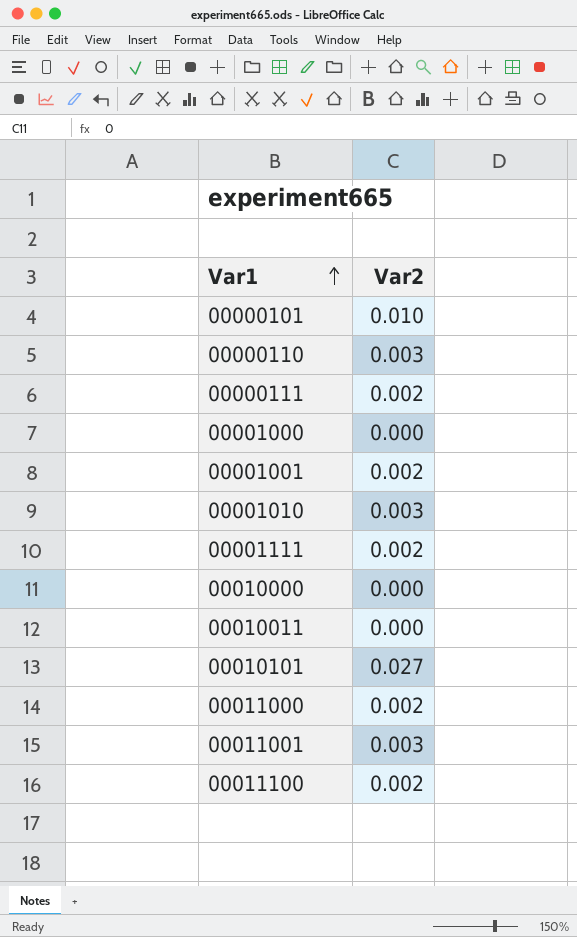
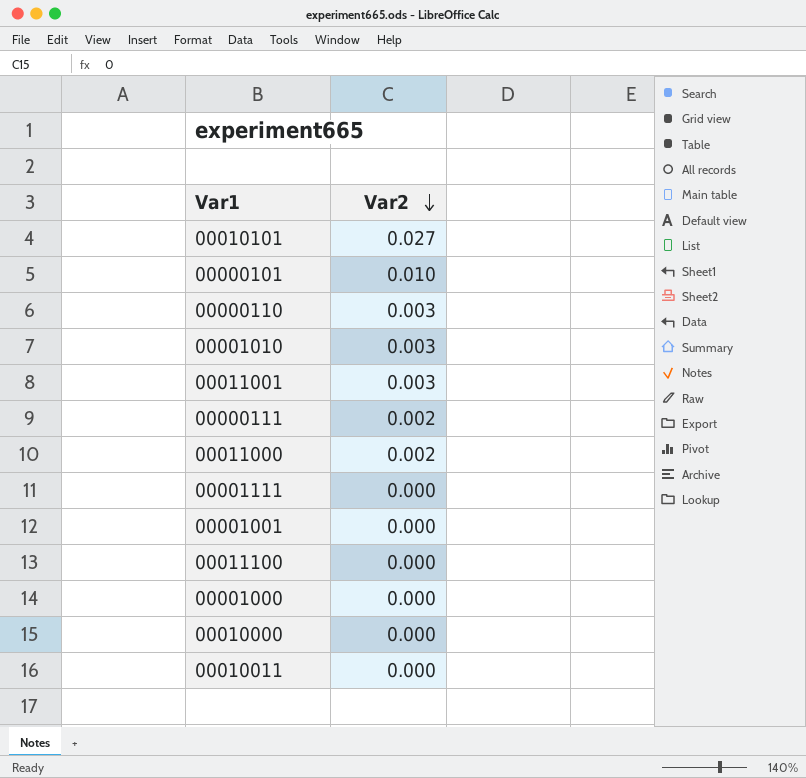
row order: Var1 ascending -> Var2 descending
00001111 | Var2: 0.002 -> 0.000
00001001 | Var2: 0.002 -> 0.000
00011100 | Var2: 0.002 -> 0.000

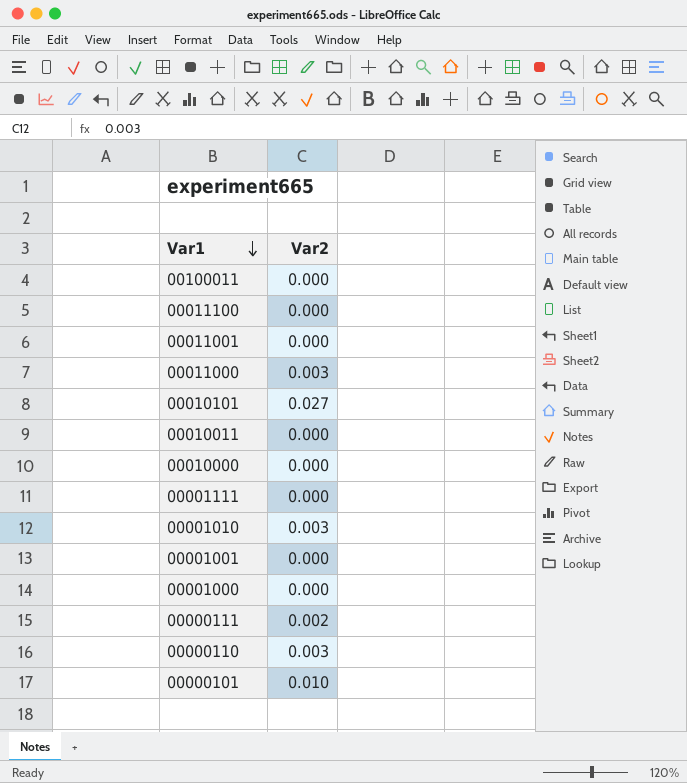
row order: Var2 descending -> Var1 descending
row 00100011: none -> 0.000
00011001 | Var2: 0.003 -> 0.000
00011000 | Var2: 0.002 -> 0.003

